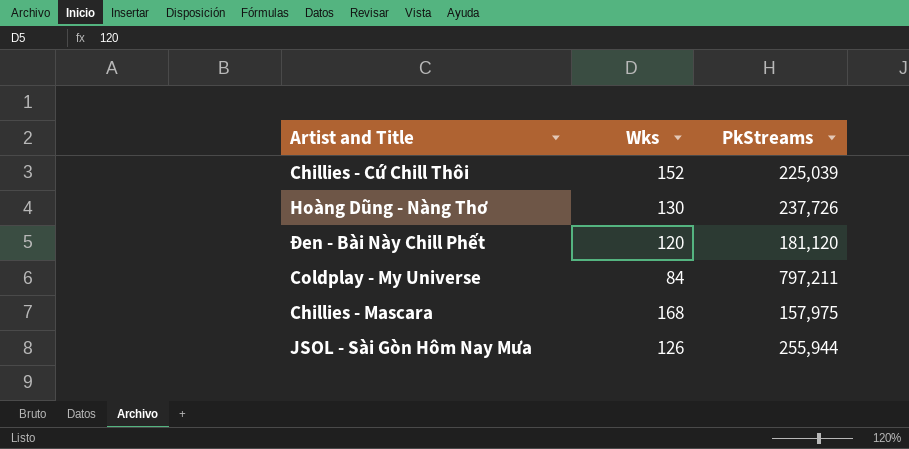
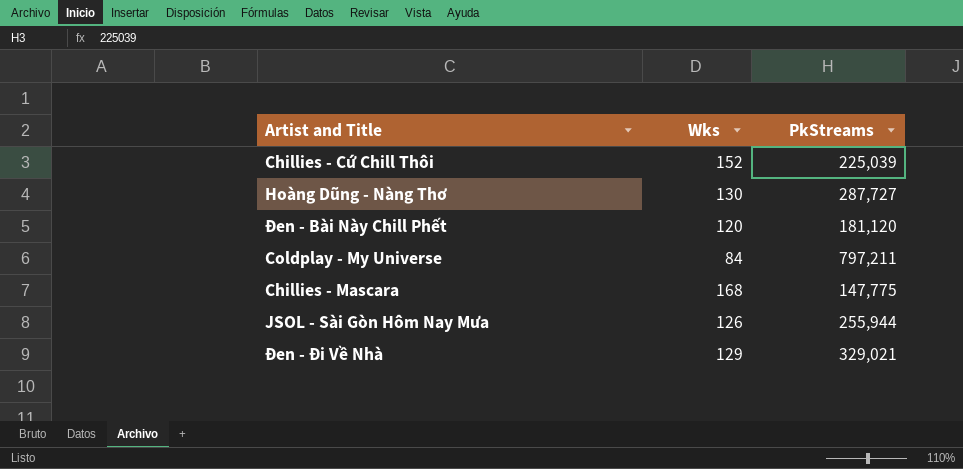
Hoàng Dũng - Nàng Thơ | PkStreams: 237,726 -> 287,727
Chillies - Mascara | PkStreams: 157,975 -> 147,775
row Đen - Đi Về Nhà: none -> 129 | 329,021

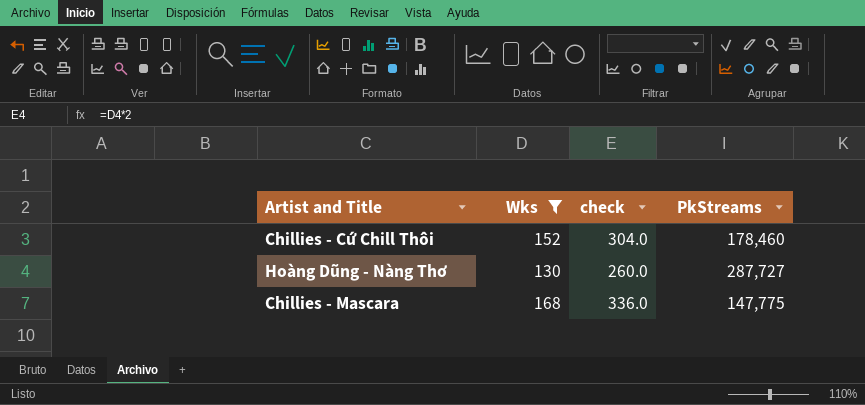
filter: none -> Wks >= 130
column check | formula: none -> [Wks] * 2
Chillies - Cứ Chill Thôi | PkStreams: 225,039 -> 178,460

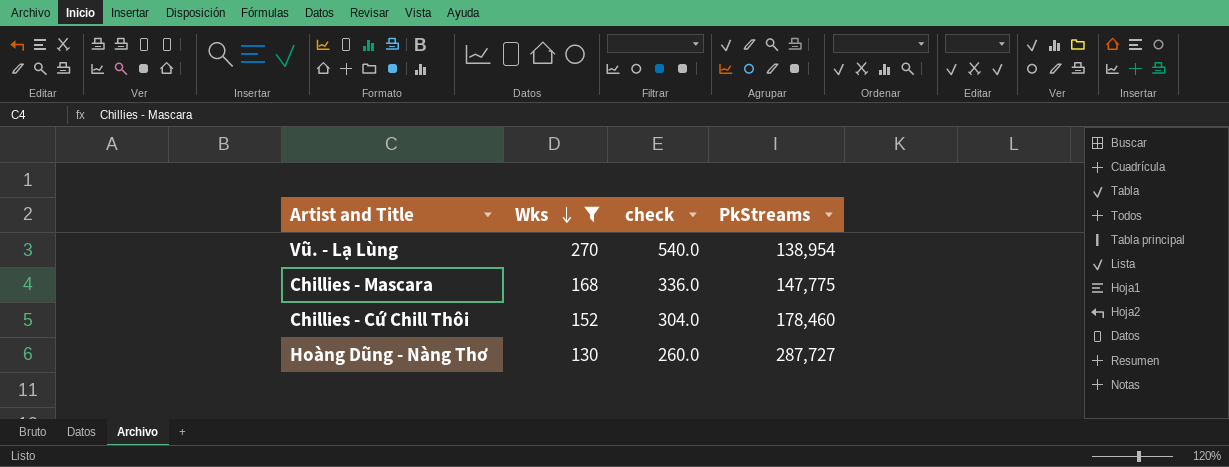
row order: none -> Wks descending
row Vũ. - Lạ Lùng: none -> 270 | 540.0 | 138,954

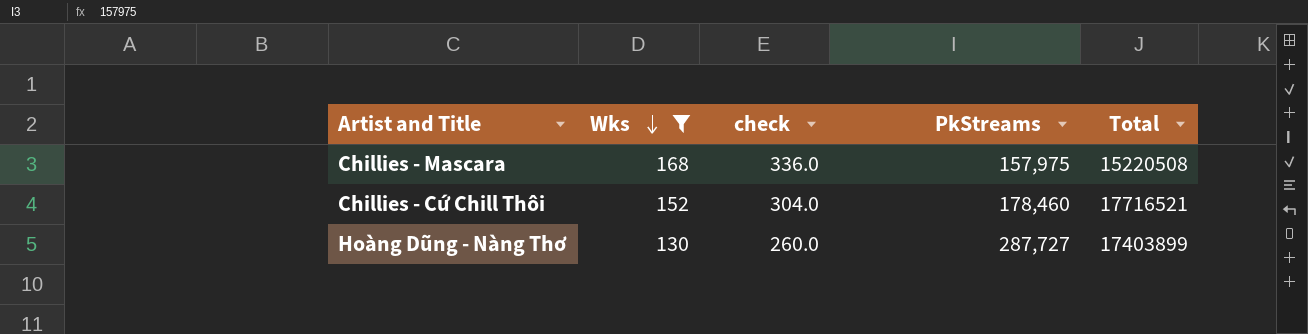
column Total | position: none -> 5
row Vũ. - Lạ Lùng: 270 | 540.0 | 138,954 -> none
Chillies - Mascara | PkStreams: 147,775 -> 157,975

